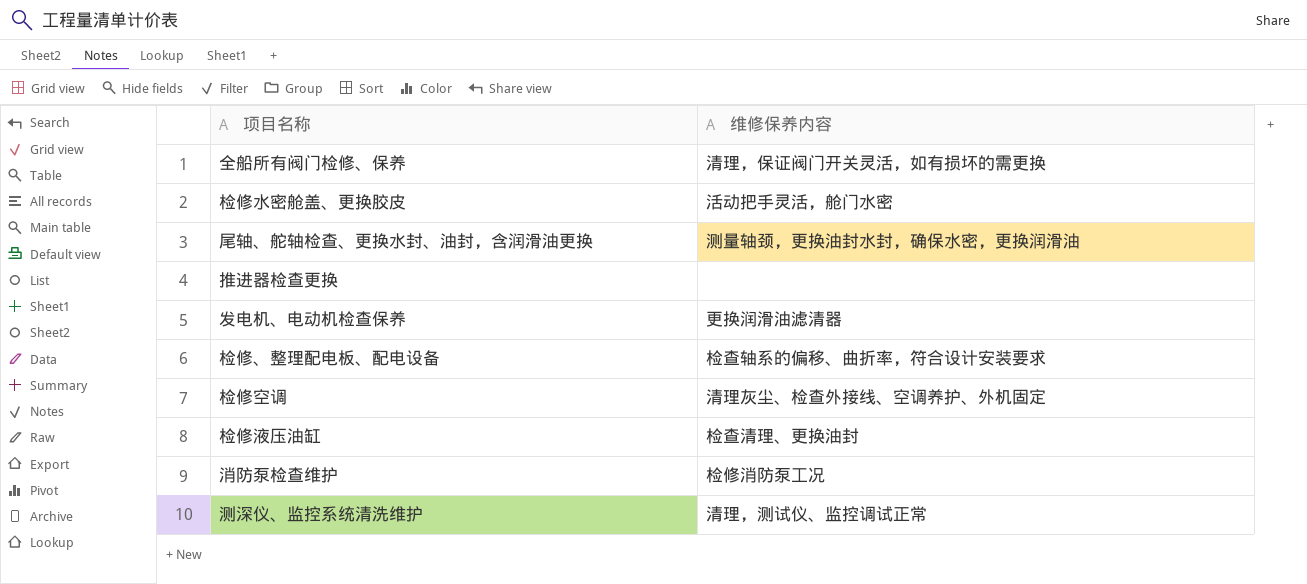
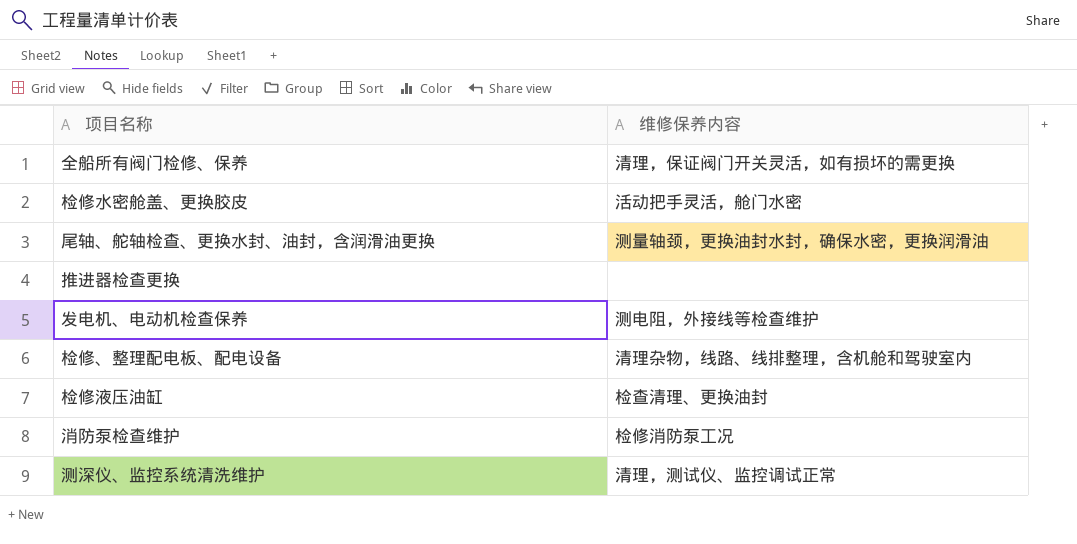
row 检修空调: 清理灰尘、检查外接线、空调养护、外机固定 -> none
发电机、电动机检查保养 | 维修保养内容: 更换润滑油滤清器 -> 测电阻，外接线等检查维护
检修、整理配电板、配电设备 | 维修保养内容: 检查轴系的偏移、曲折率，符合设计安装要求 -> 清理杂物，线路、线排整理，含机舱和驾驶室内

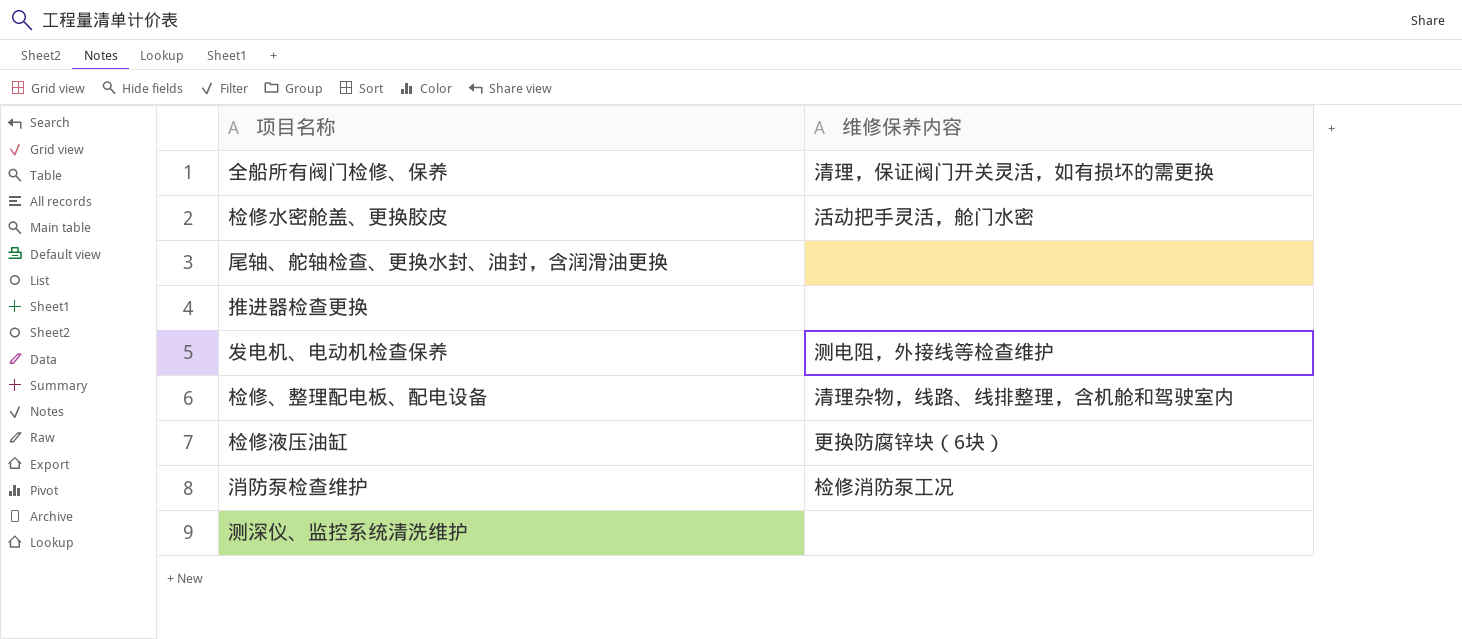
尾轴、舵轴检查、更换水封、油封，含润滑油更换 | 维修保养内容: 测量轴颈，更换油封水封，确保水密，更换润滑油 -> none
检修液压油缸 | 维修保养内容: 检查清理、更换油封 -> 更换防腐锌块（6块）
测深仪、监控系统清洗维护 | 维修保养内容: 清理，测试仪、监控调试正常 -> none

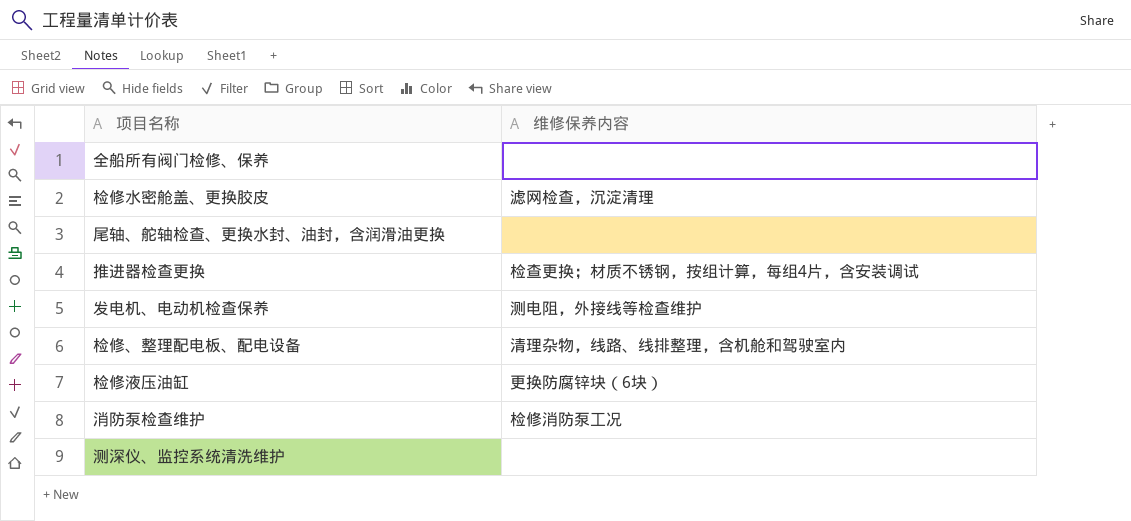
全船所有阀门检修、保养 | 维修保养内容: 清理，保证阀门开关灵活，如有损坏的需更换 -> none
检修水密舱盖、更换胶皮 | 维修保养内容: 活动把手灵活，舱门水密 -> 滤网检查，沉淀清理
推进器检查更换 | 维修保养内容: none -> 检查更换；材质不锈钢，按组计算，每组4片，含安装调试

